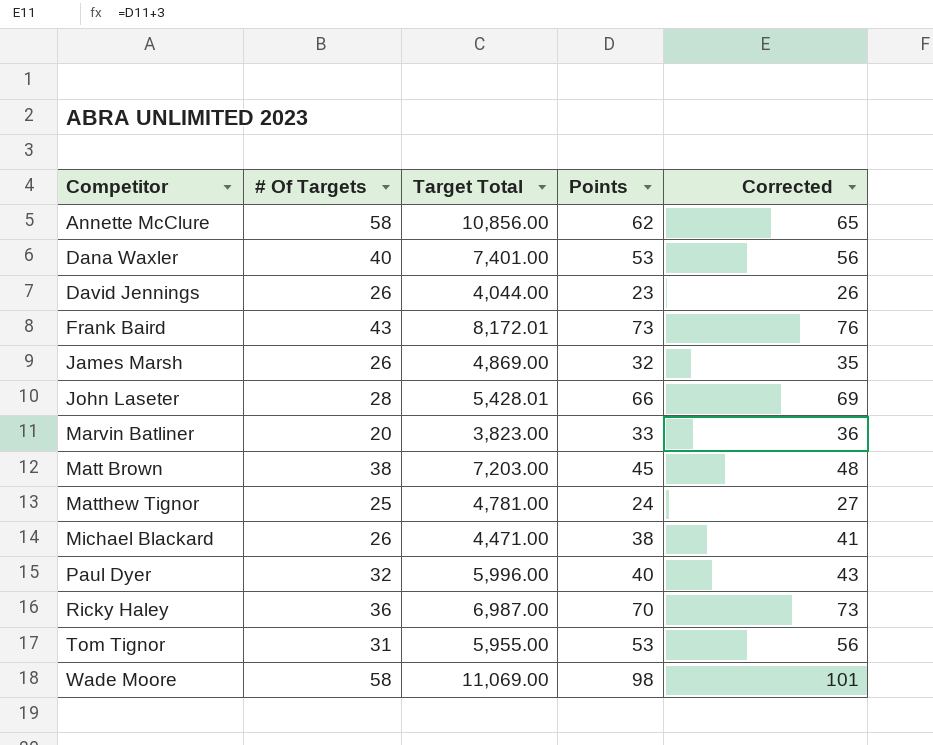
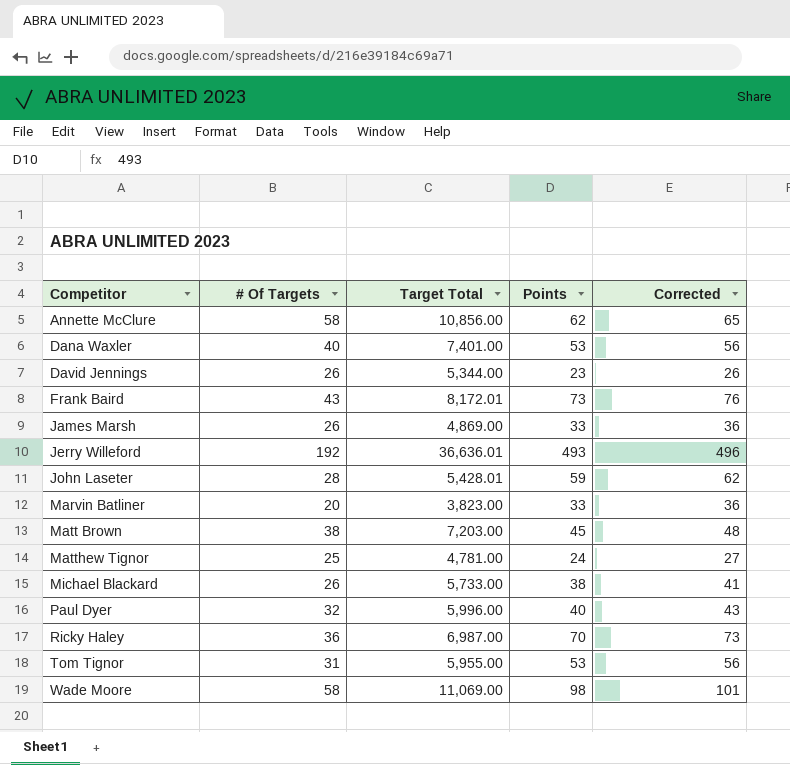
David Jennings | Target Total: 4,044.00 -> 5,344.00
James Marsh | Points: 32 -> 33
James Marsh | Corrected: 35 -> 36
row Jerry Willeford: none -> 192 | 36,636.01 | 493 | 496
John Laseter | Points: 66 -> 59
John Laseter | Corrected: 69 -> 62
Michael Blackard | Target Total: 4,471.00 -> 5,733.00

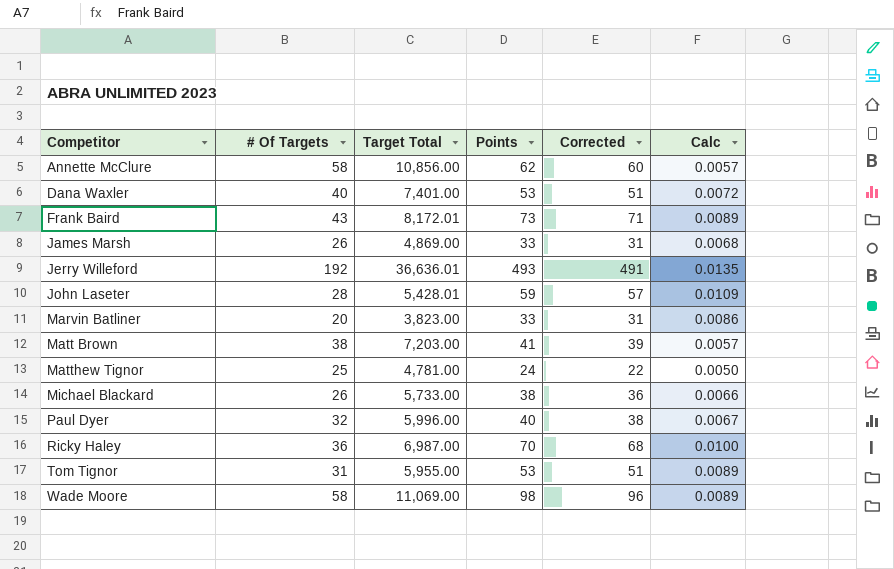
column Corrected | formula: [Points] + 3 -> [Points] - 2
column Calc | formula: none -> [Points] / [Target Total]
row David Jennings: 26 | 5,344.00 | 23 | 26 -> none
Matt Brown | Points: 45 -> 41

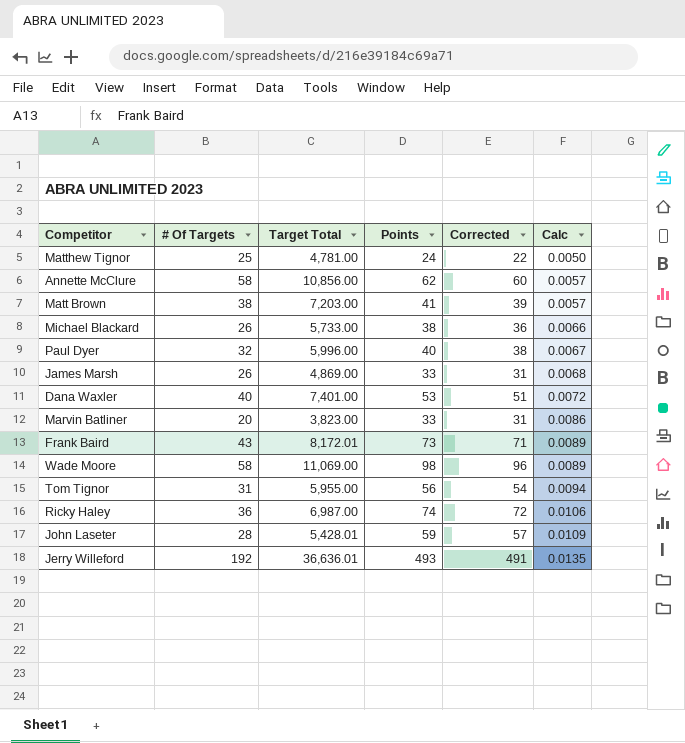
row order: Competitor ascending -> Calc ascending
Tom Tignor | Points: 53 -> 56
Tom Tignor | Corrected: 51 -> 54
Tom Tignor | Calc: 0.0089 -> 0.0094
Ricky Haley | Points: 70 -> 74
Ricky Haley | Corrected: 68 -> 72
Ricky Haley | Calc: 0.0100 -> 0.0106

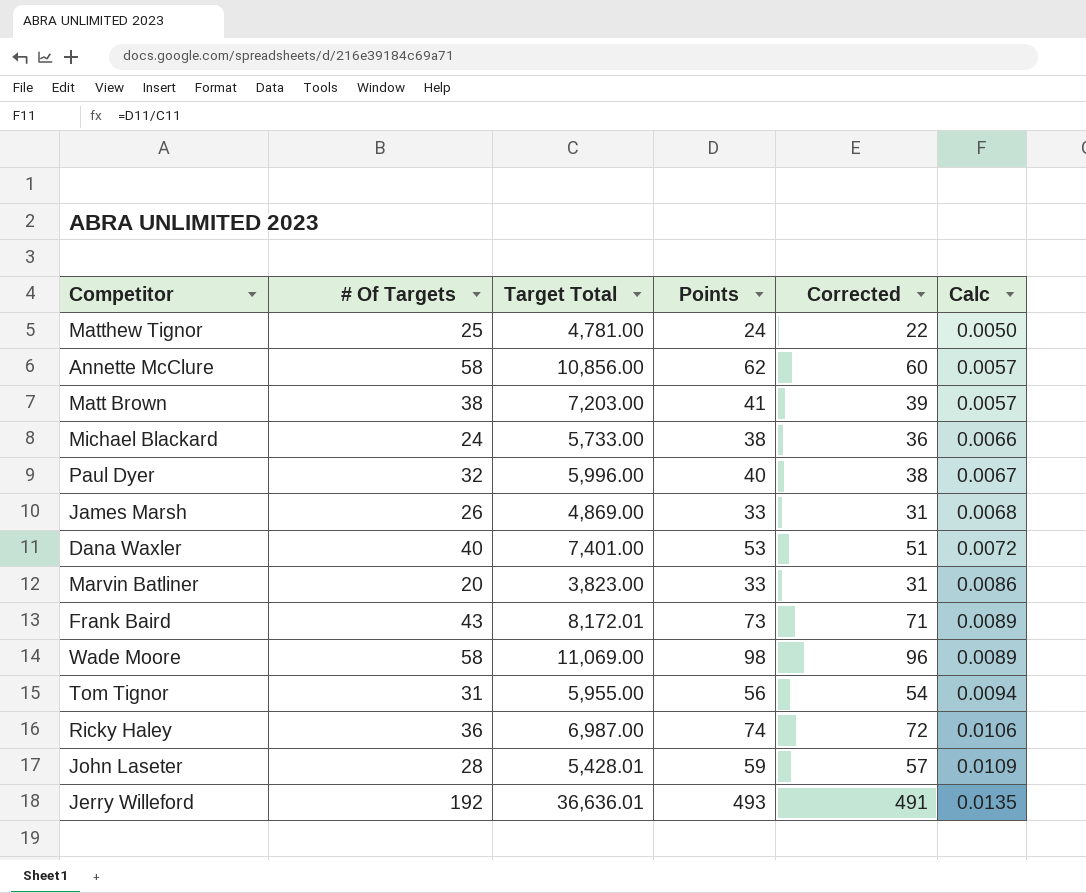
Michael Blackard | # Of Targets: 26 -> 24

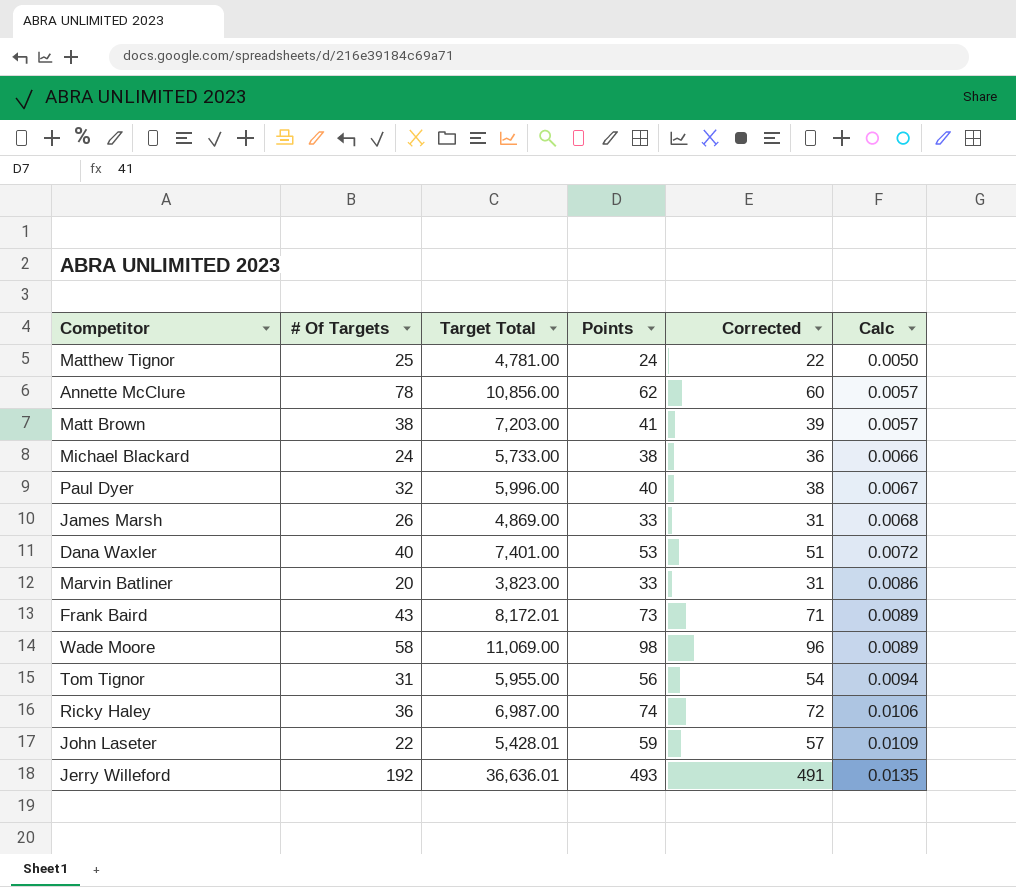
Annette McClure | # Of Targets: 58 -> 78
John Laseter | # Of Targets: 28 -> 22

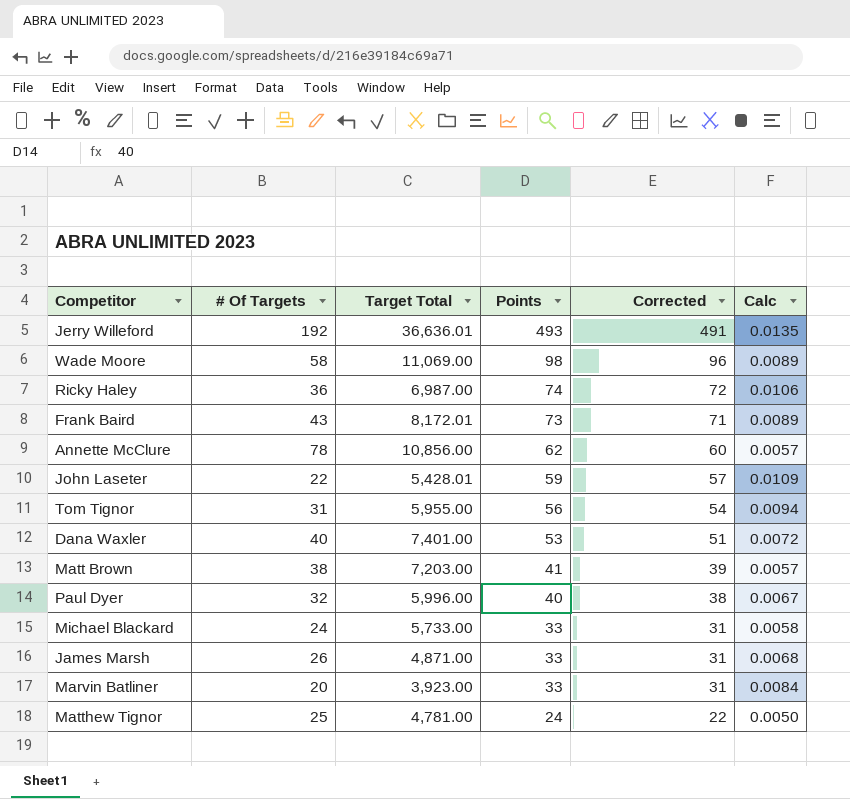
row order: Calc ascending -> Points descending
Michael Blackard | Points: 38 -> 33
Michael Blackard | Corrected: 36 -> 31
Michael Blackard | Calc: 0.0066 -> 0.0058
James Marsh | Target Total: 4,869.00 -> 4,871.00
Marvin Batliner | Target Total: 3,823.00 -> 3,923.00
Marvin Batliner | Calc: 0.0086 -> 0.0084

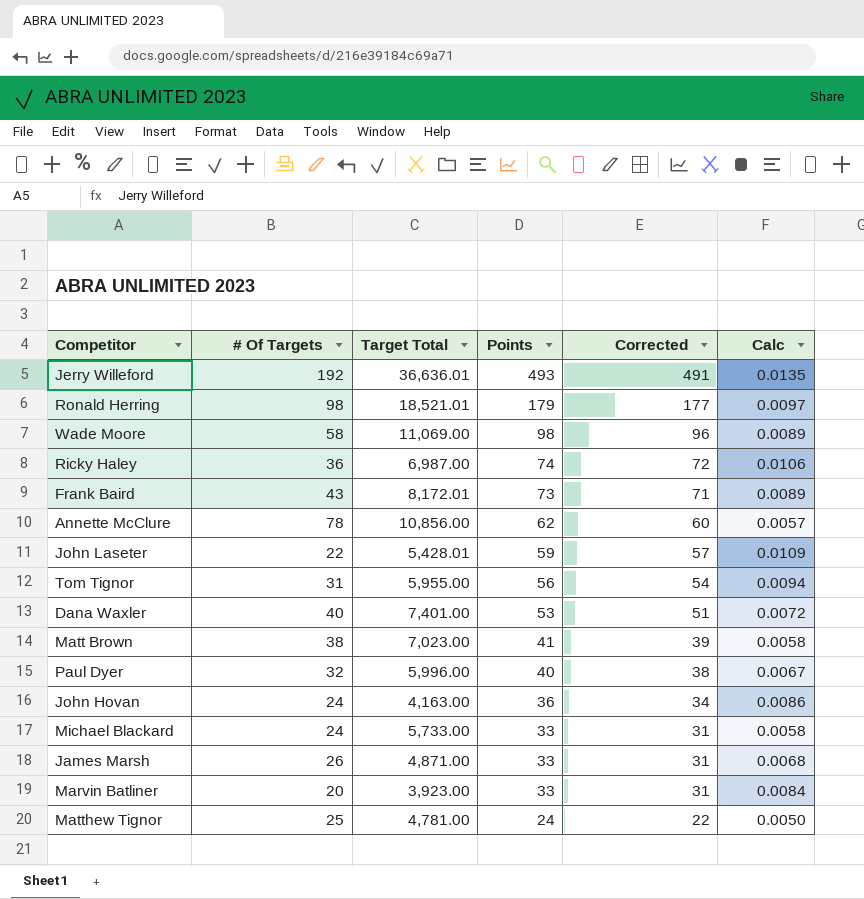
row Ronald Herring: none -> 98 | 18,521.01 | 179 | 177 | 0.0097
Matt Brown | Target Total: 7,203.00 -> 7,023.00
Matt Brown | Calc: 0.0057 -> 0.0058
row John Hovan: none -> 24 | 4,163.00 | 36 | 34 | 0.0086

